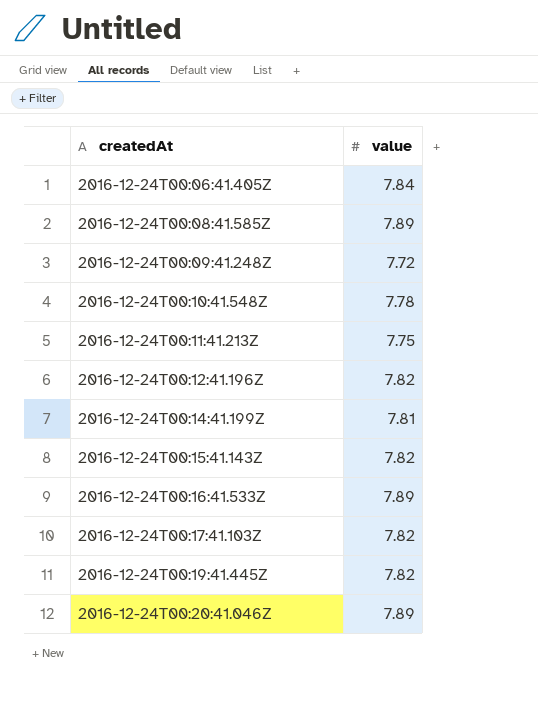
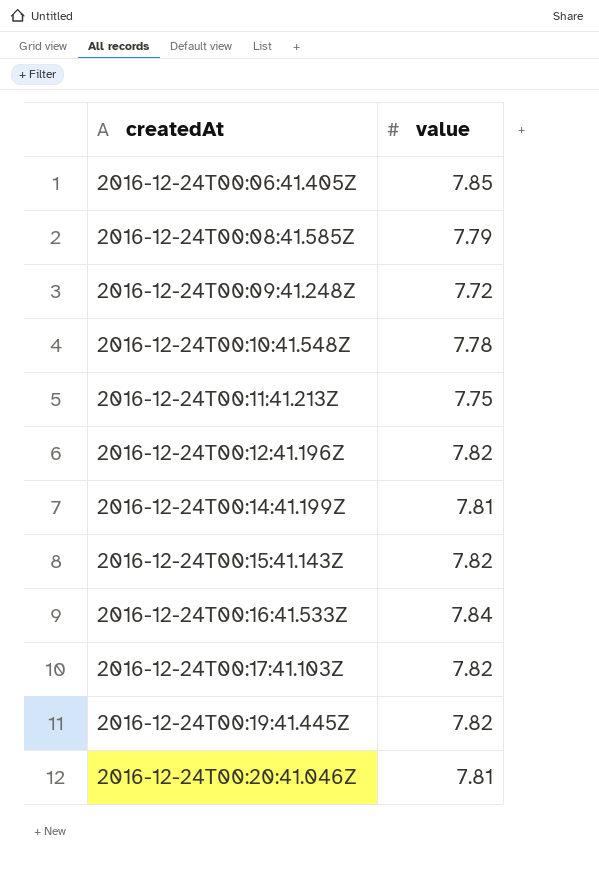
2016-12-24T00:06:41.405Z | value: 7.84 -> 7.85
2016-12-24T00:08:41.585Z | value: 7.89 -> 7.79
2016-12-24T00:16:41.533Z | value: 7.89 -> 7.84
2016-12-24T00:20:41.046Z | value: 7.89 -> 7.81

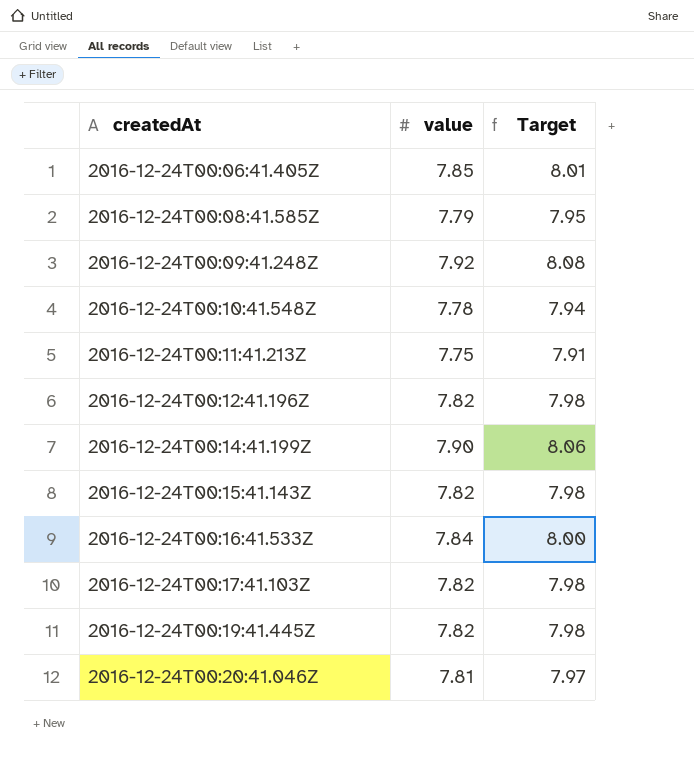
column Target | formula: none -> [value] * 1.02
2016-12-24T00:09:41.248Z | value: 7.72 -> 7.92
2016-12-24T00:14:41.199Z | value: 7.81 -> 7.90

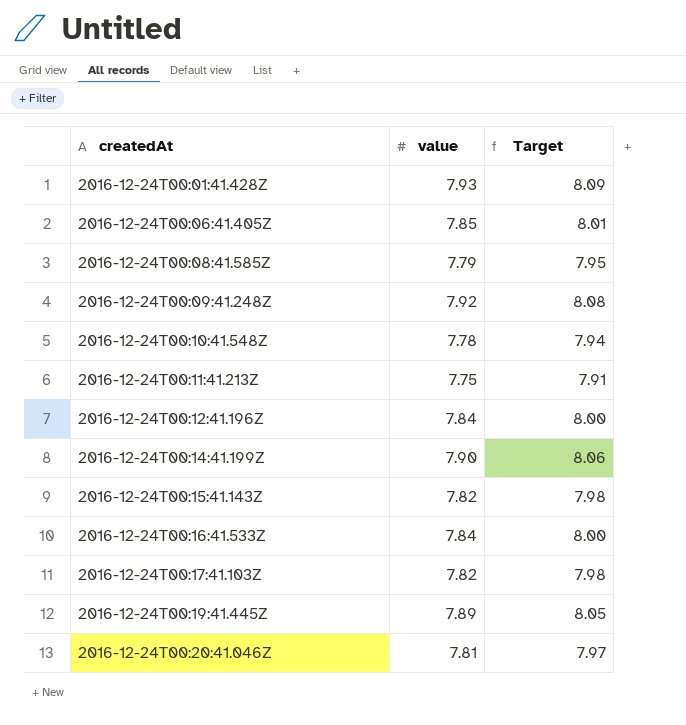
row 2016-12-24T00:01:41.428Z: none -> 7.93 | 8.09
2016-12-24T00:12:41.196Z | value: 7.82 -> 7.84
2016-12-24T00:12:41.196Z | Target: 7.98 -> 8.00
2016-12-24T00:19:41.445Z | value: 7.82 -> 7.89
2016-12-24T00:19:41.445Z | Target: 7.98 -> 8.05

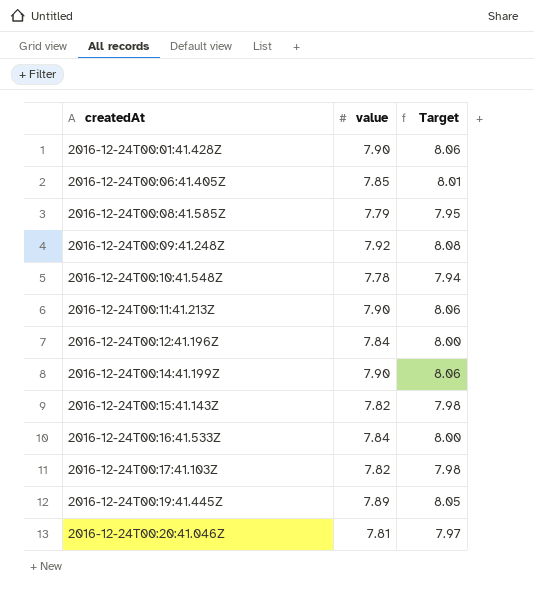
2016-12-24T00:01:41.428Z | value: 7.93 -> 7.90
2016-12-24T00:01:41.428Z | Target: 8.09 -> 8.06
2016-12-24T00:11:41.213Z | value: 7.75 -> 7.90
2016-12-24T00:11:41.213Z | Target: 7.91 -> 8.06

